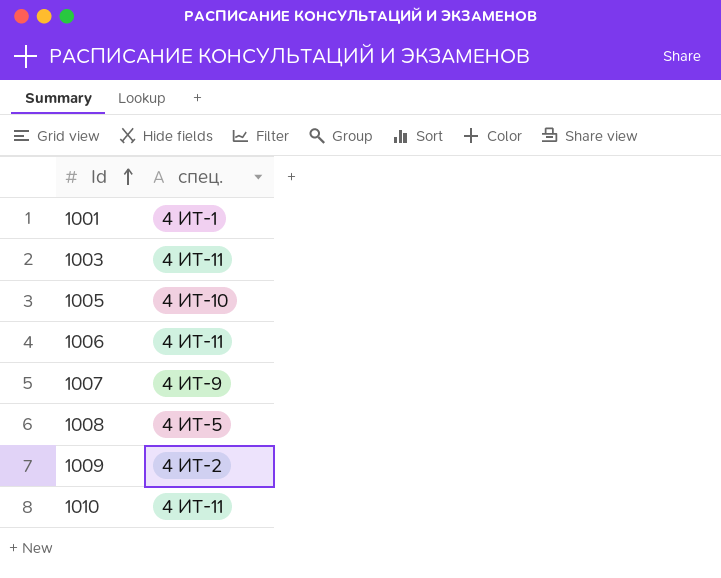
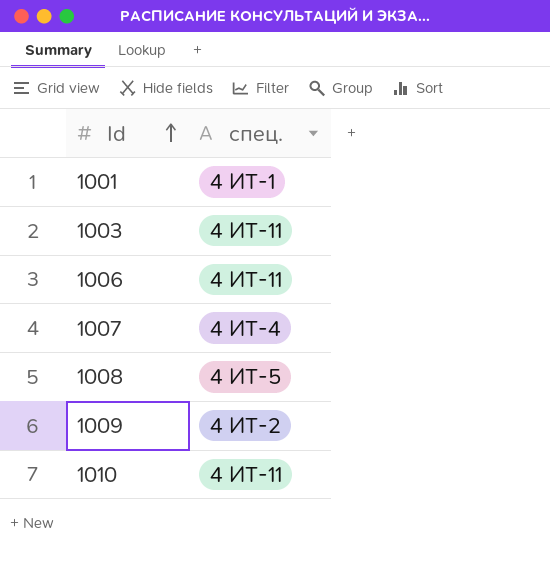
row 1005: 4 ИТ-10 -> none
1007 | спец.: 4 ИТ-9 -> 4 ИТ-4

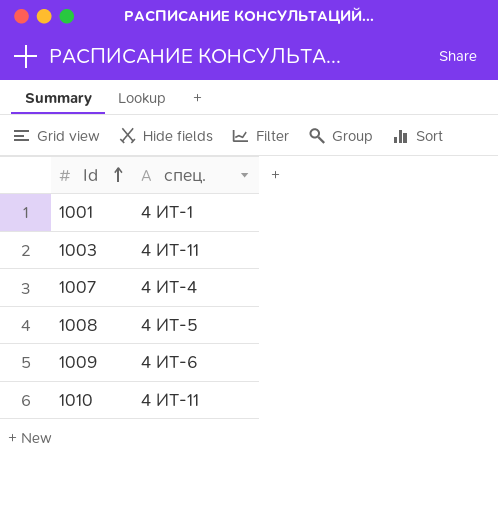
row 1006: 4 ИТ-11 -> none
1009 | спец.: 4 ИТ-2 -> 4 ИТ-6

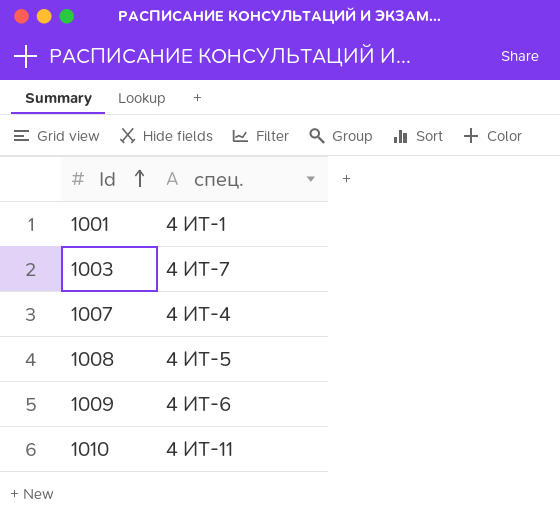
1003 | спец.: 4 ИТ-11 -> 4 ИТ-7

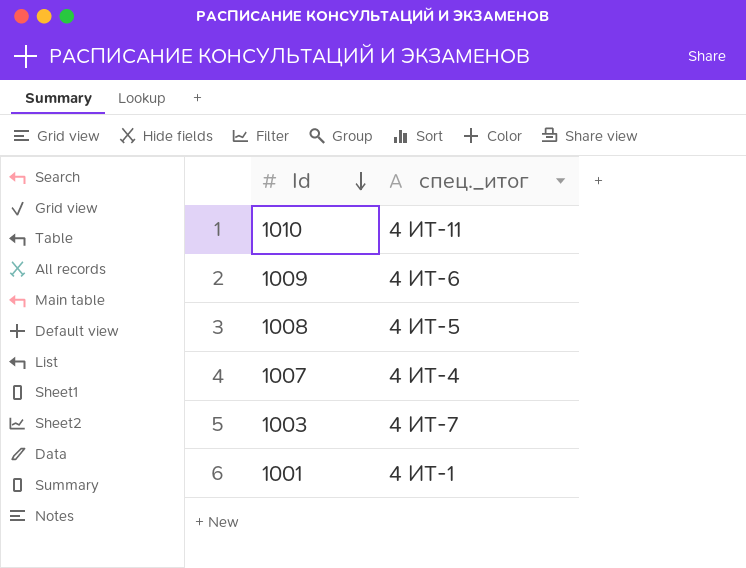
row order: Id ascending -> Id descending
column name: спец. -> спец._итог

